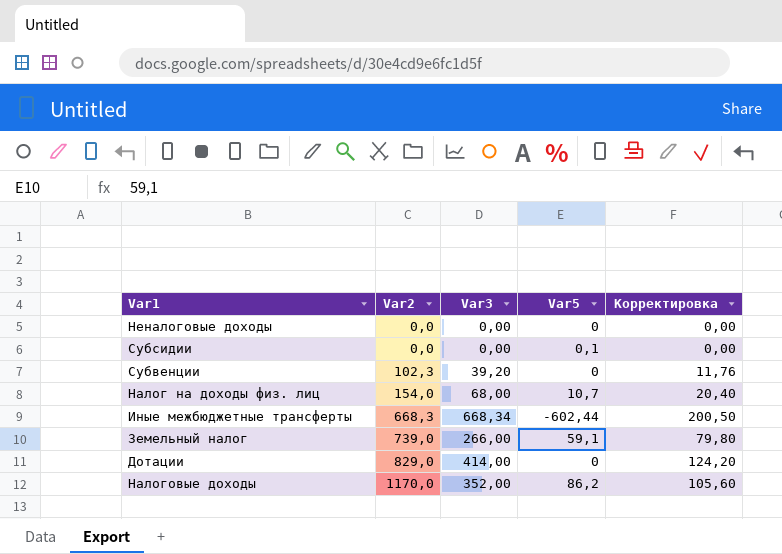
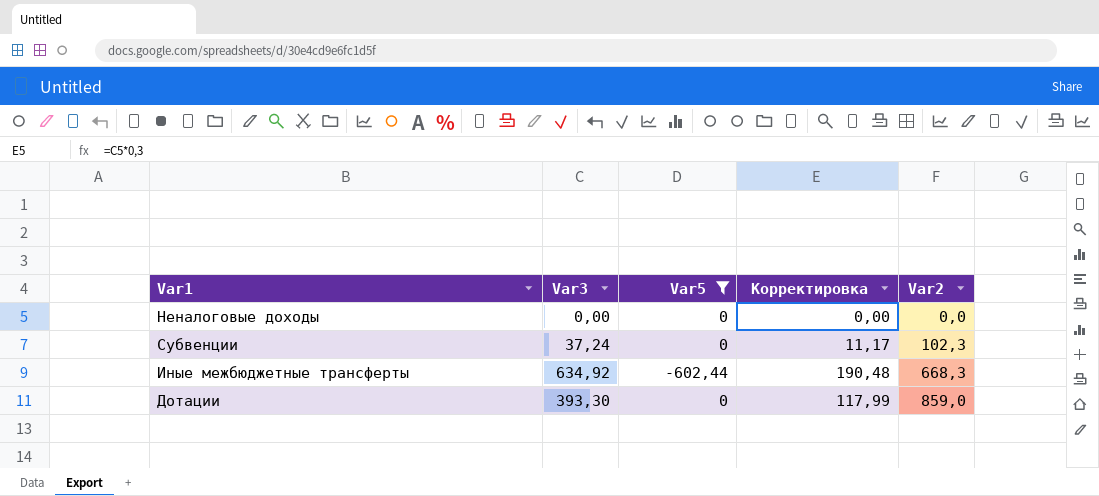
filter: none -> Var5 <= 0
column Var2 | position: 2 -> 5
Субвенции | Var3: 39,20 -> 37,24
Субвенции | Корректировка: 11,76 -> 11,17
Иные межбюджетные трансферты | Var3: 668,34 -> 634,92
Иные межбюджетные трансферты | Корректировка: 200,50 -> 190,48
Дотации | Var3: 414,00 -> 393,30
Дотации | Корректировка: 124,20 -> 117,99
Дотации | Var2: 829,0 -> 859,0

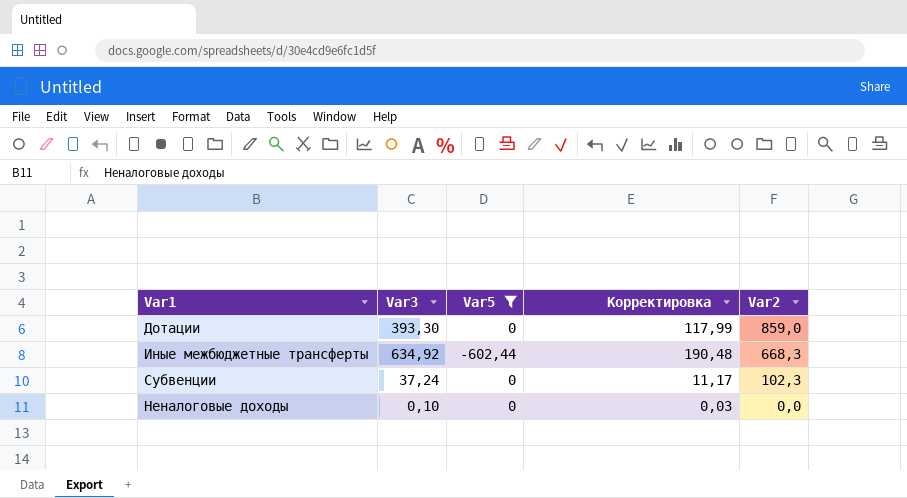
row order: Var2 ascending -> Var2 descending
Неналоговые доходы | Var3: 0,00 -> 0,10
Неналоговые доходы | Корректировка: 0,00 -> 0,03

